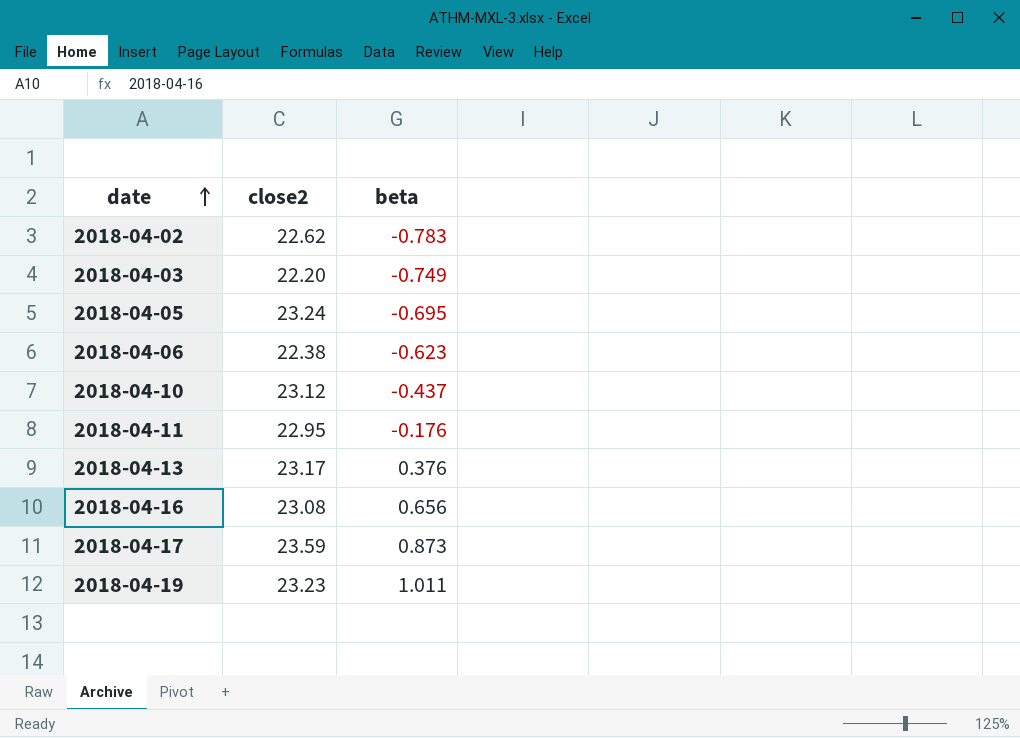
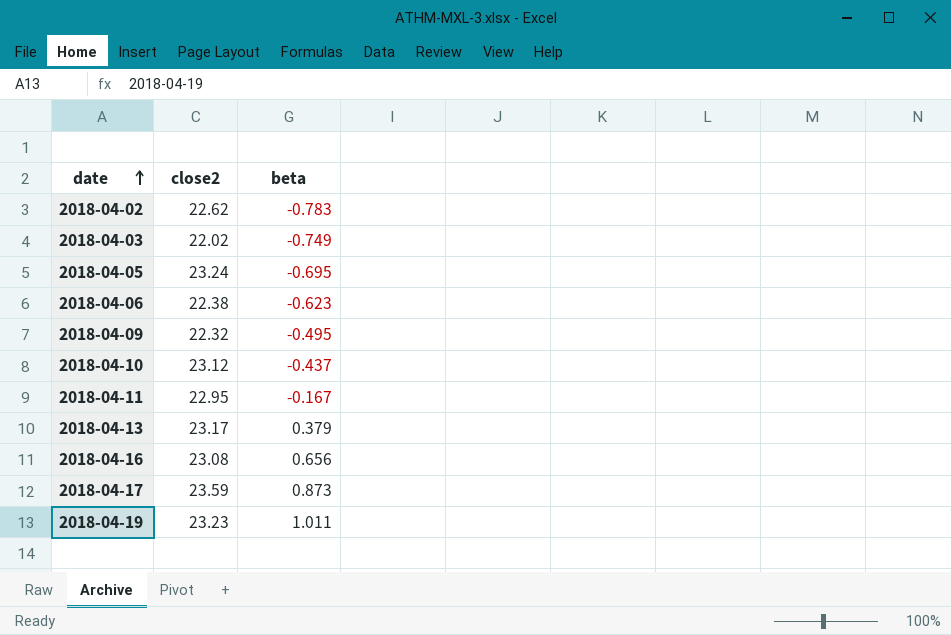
2018-04-03 | close2: 22.20 -> 22.02
row 2018-04-09: none -> 22.32 | -0.495
2018-04-11 | beta: -0.176 -> -0.167
2018-04-13 | beta: 0.376 -> 0.379

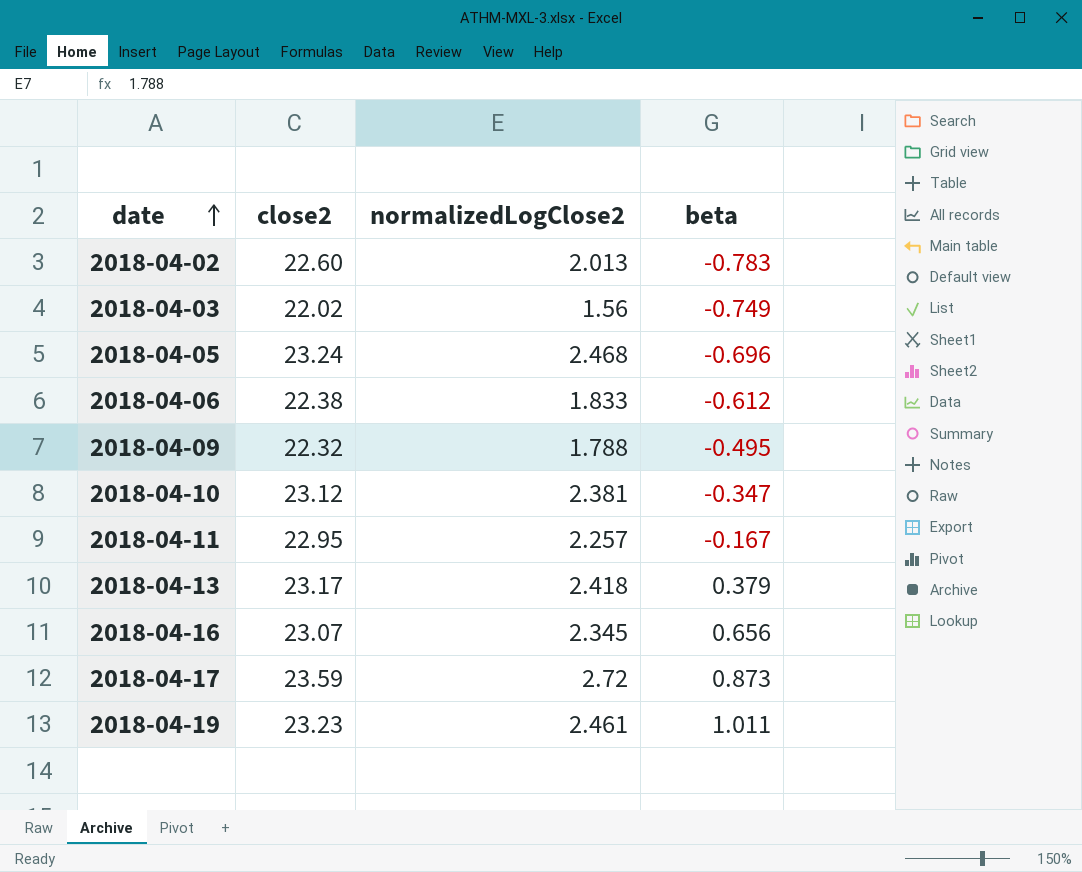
column normalizedLogClose2 | position: none -> 3
2018-04-02 | close2: 22.62 -> 22.60
2018-04-05 | beta: -0.695 -> -0.696
2018-04-06 | beta: -0.623 -> -0.612
2018-04-10 | beta: -0.437 -> -0.347
2018-04-16 | close2: 23.08 -> 23.07

